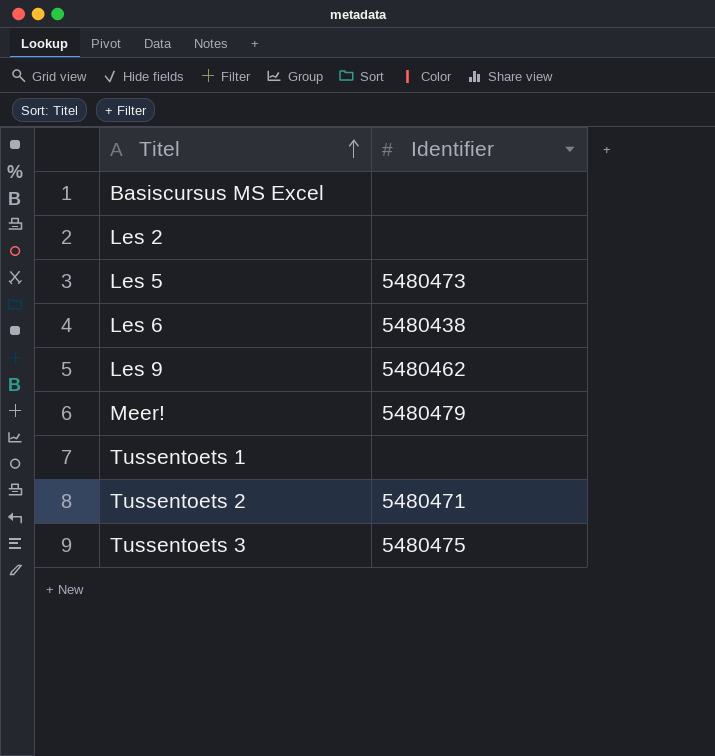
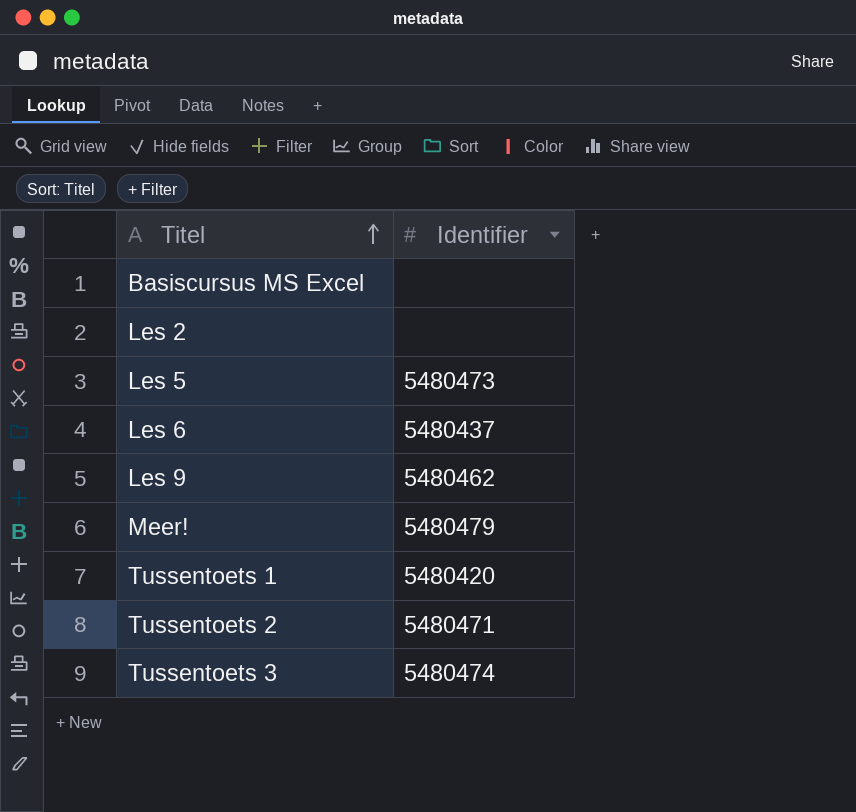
Les 6 | Identifier: 5480438 -> 5480437
Tussentoets 1 | Identifier: none -> 5480420
Tussentoets 3 | Identifier: 5480475 -> 5480474

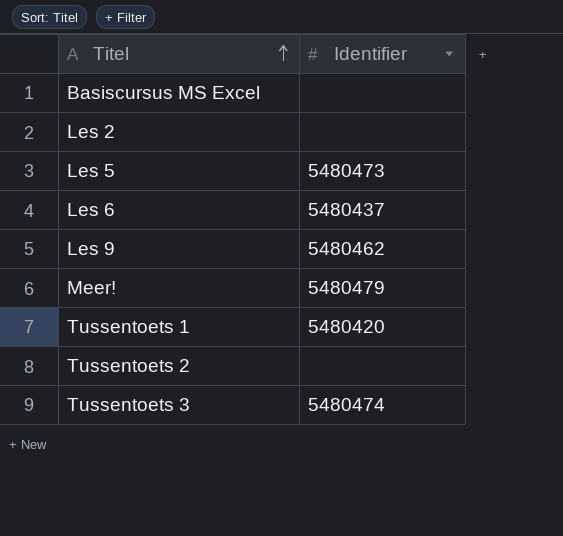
Tussentoets 2 | Identifier: 5480471 -> none

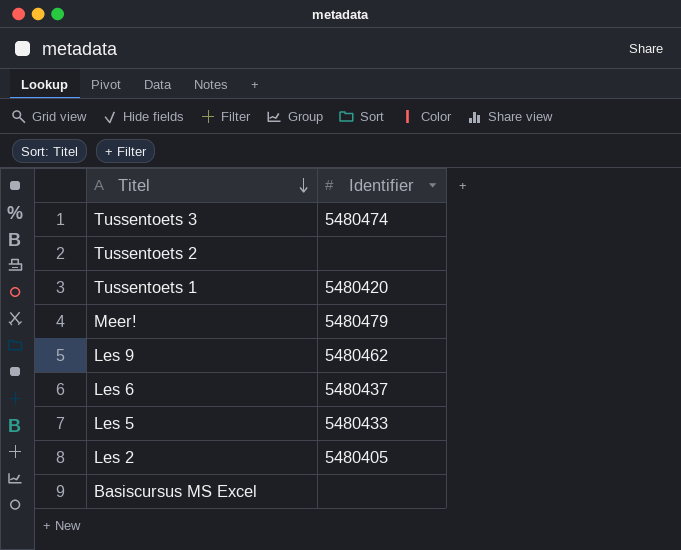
row order: Titel ascending -> Titel descending
Les 5 | Identifier: 5480473 -> 5480433
Les 2 | Identifier: none -> 5480405

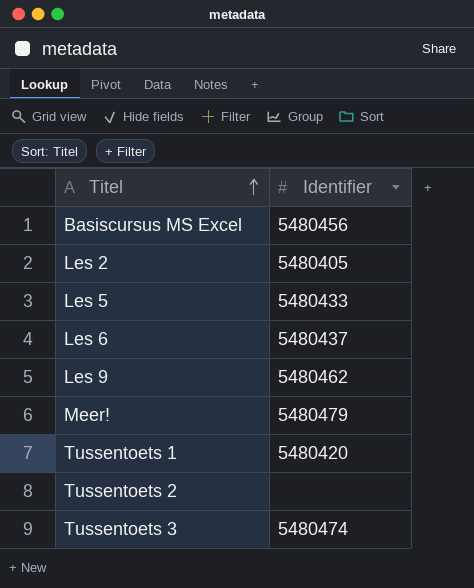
row order: Titel descending -> Titel ascending
Basiscursus MS Excel | Identifier: none -> 5480456

